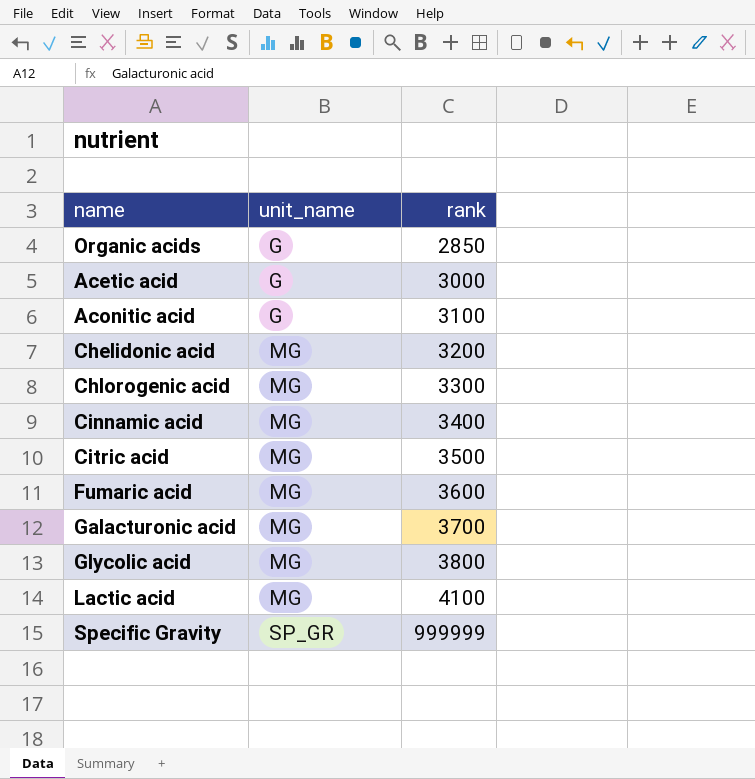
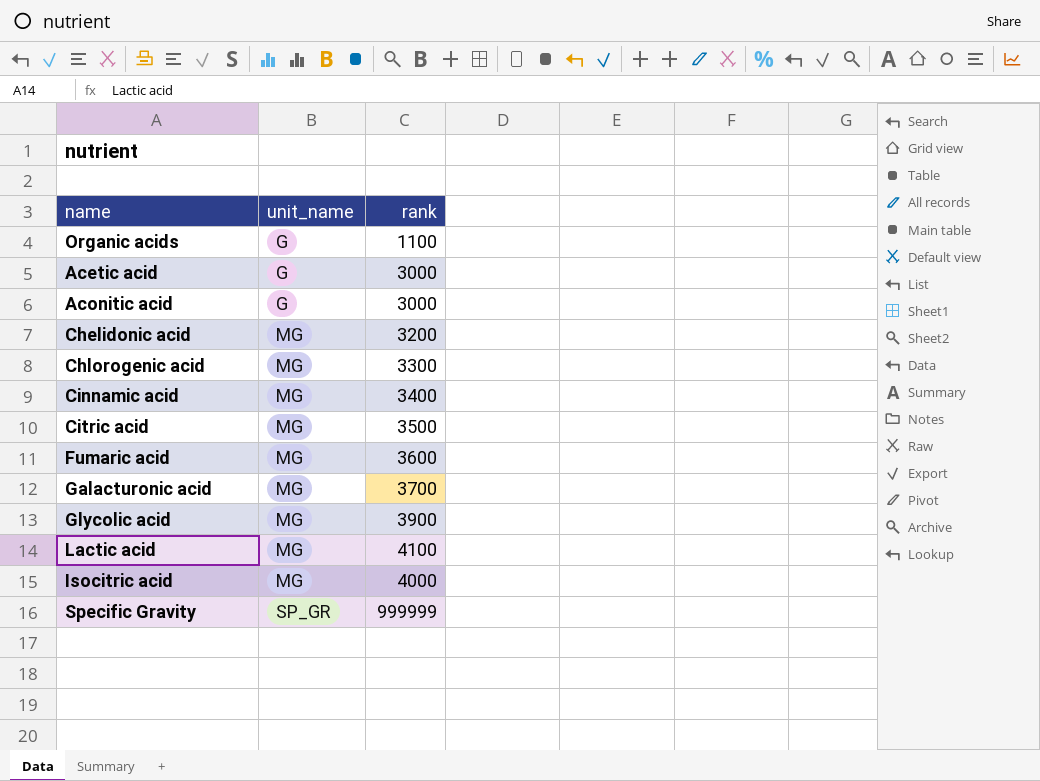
Organic acids | rank: 2850 -> 1100
Aconitic acid | rank: 3100 -> 3000
Glycolic acid | rank: 3800 -> 3900
row Isocitric acid: none -> MG | 4000

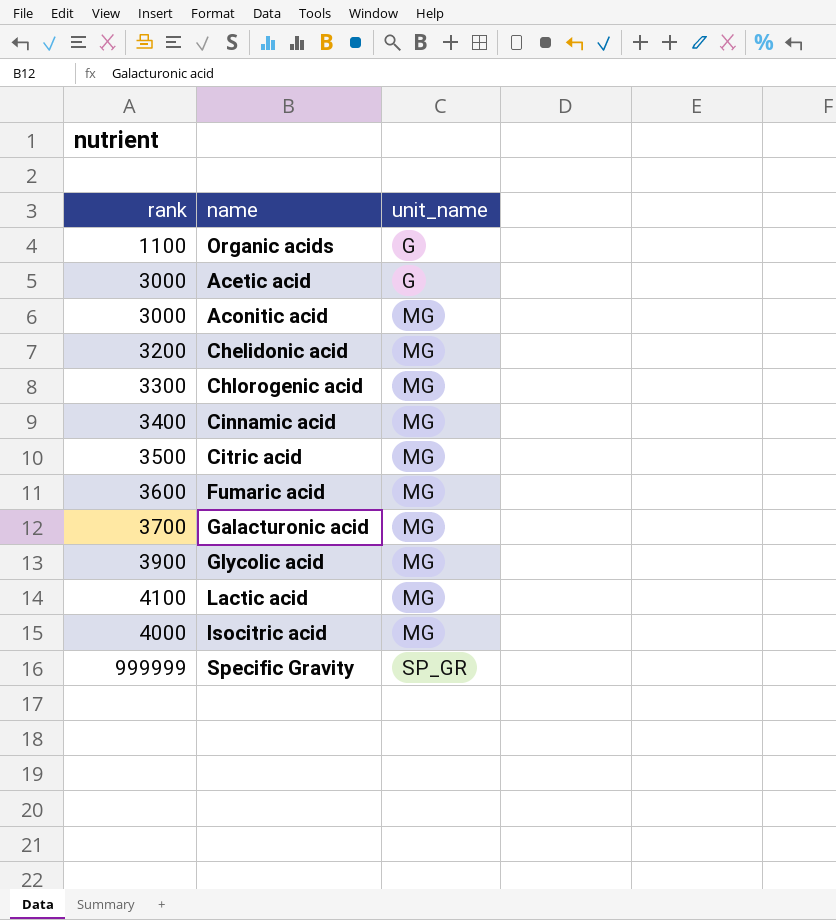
column rank | position: 3 -> 1
Aconitic acid | unit_name: G -> MG

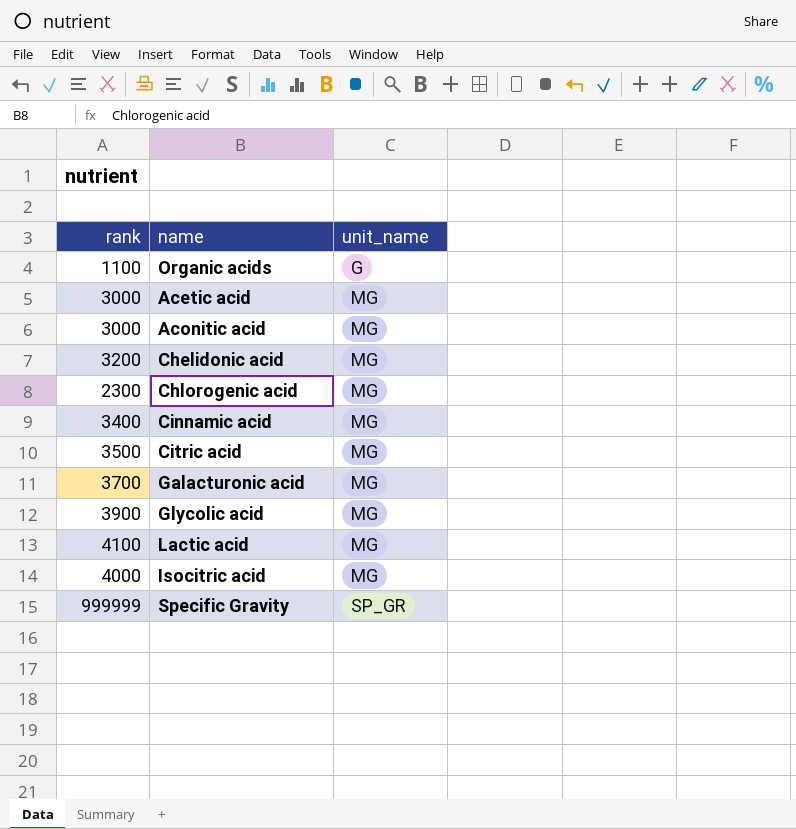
row Fumaric acid: 3600 | MG -> none
Acetic acid | unit_name: G -> MG
Chlorogenic acid | rank: 3300 -> 2300

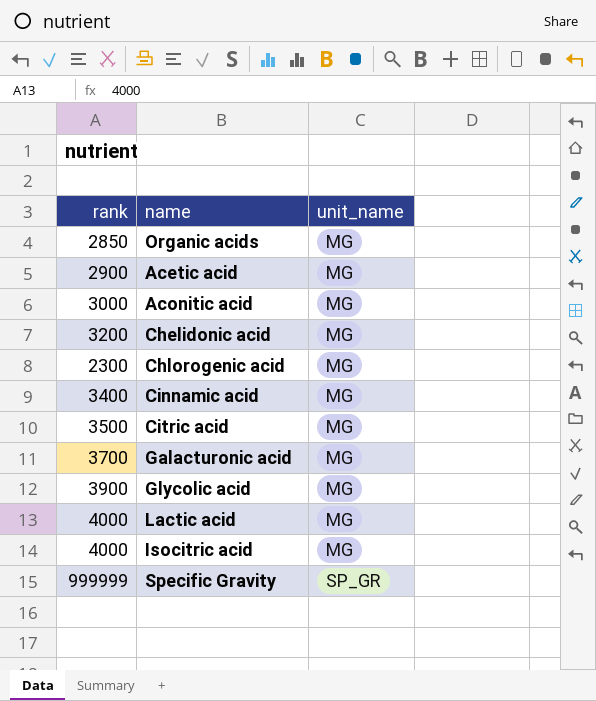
Organic acids | rank: 1100 -> 2850
Organic acids | unit_name: G -> MG
Acetic acid | rank: 3000 -> 2900
Lactic acid | rank: 4100 -> 4000

